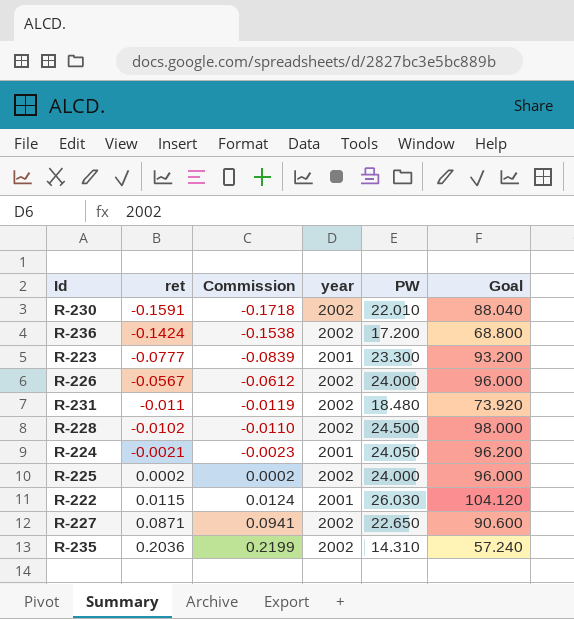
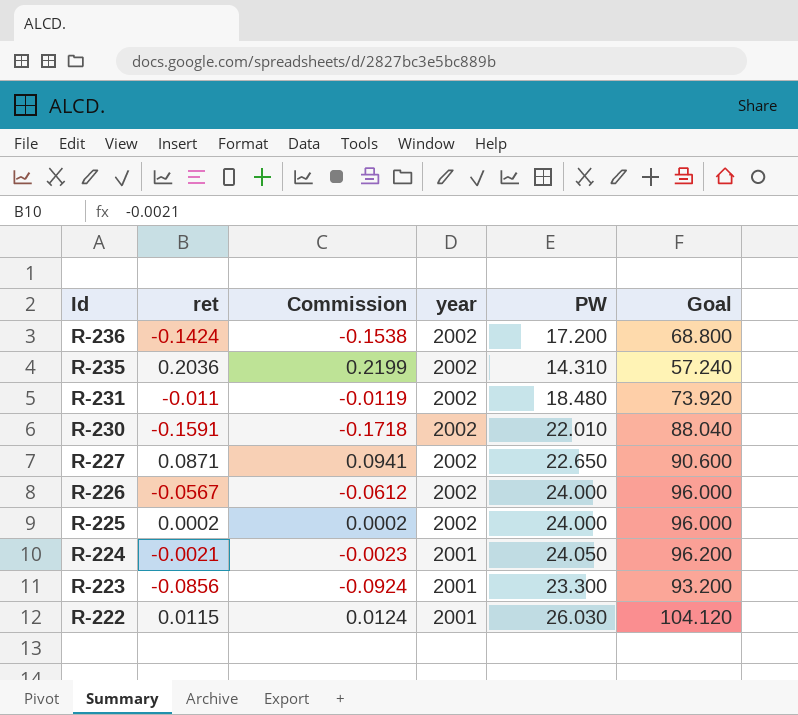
row order: ret ascending -> Id descending
row R-228: -0.0102 | -0.0110 | 2002 | 24.500 | 98.000 -> none
R-223 | ret: -0.0777 -> -0.0856
R-223 | Commission: -0.0839 -> -0.0924

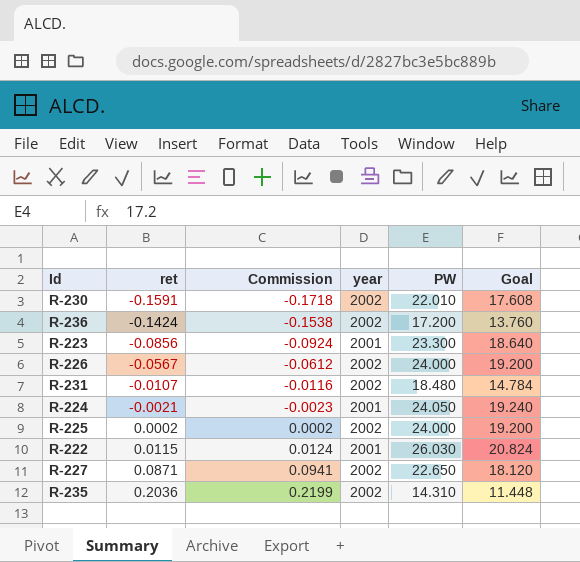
row order: Id descending -> ret ascending
column Goal | formula: [PW] * 4 -> [PW] * 0.8
R-231 | ret: -0.011 -> -0.0107
R-231 | Commission: -0.0119 -> -0.0116

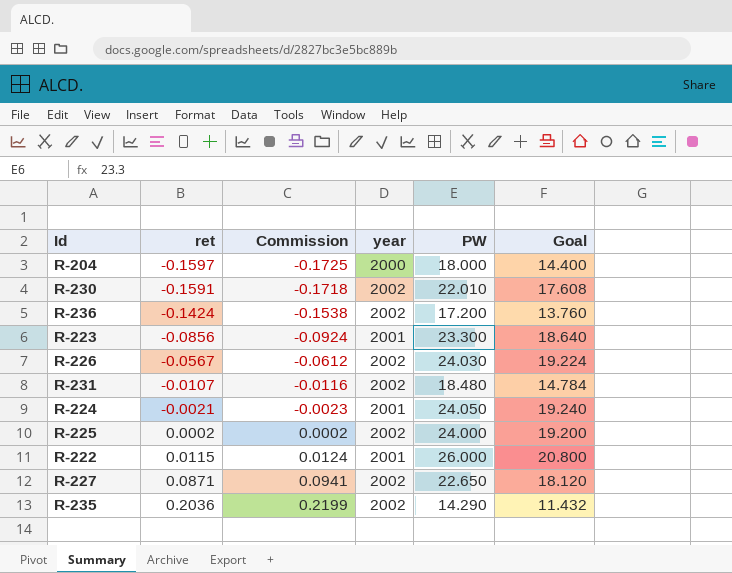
row R-204: none -> -0.1597 | -0.1725 | 2000 | 18.000 | 14.400
R-226 | PW: 24.000 -> 24.030
R-226 | Goal: 19.200 -> 19.224
R-222 | PW: 26.030 -> 26.000
R-222 | Goal: 20.824 -> 20.800
R-235 | PW: 14.310 -> 14.290
R-235 | Goal: 11.448 -> 11.432

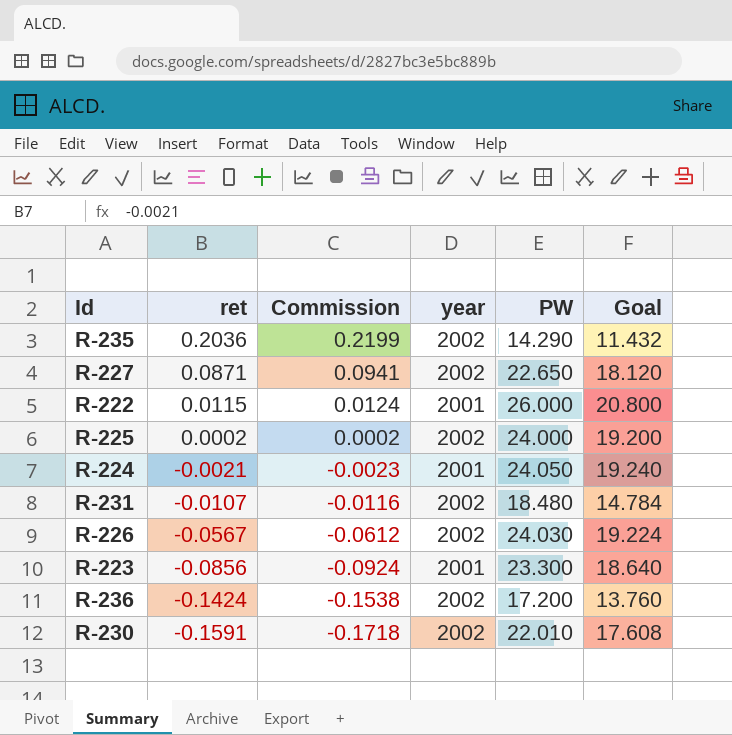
row order: ret ascending -> ret descending
row R-204: -0.1597 | -0.1725 | 2000 | 18.000 | 14.400 -> none

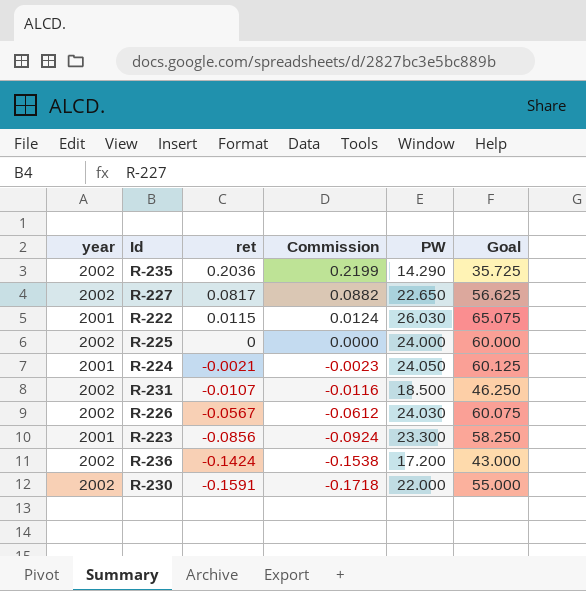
column year | position: 4 -> 1
column Goal | formula: [PW] * 0.8 -> [PW] * 2.5
R-227 | ret: 0.0871 -> 0.0817
R-227 | Commission: 0.0941 -> 0.0882
R-222 | PW: 26.000 -> 26.030
R-225 | ret: 0.0002 -> 0
R-225 | Commission: 0.0002 -> 0.0000
R-231 | PW: 18.480 -> 18.500
R-230 | PW: 22.010 -> 22.000

